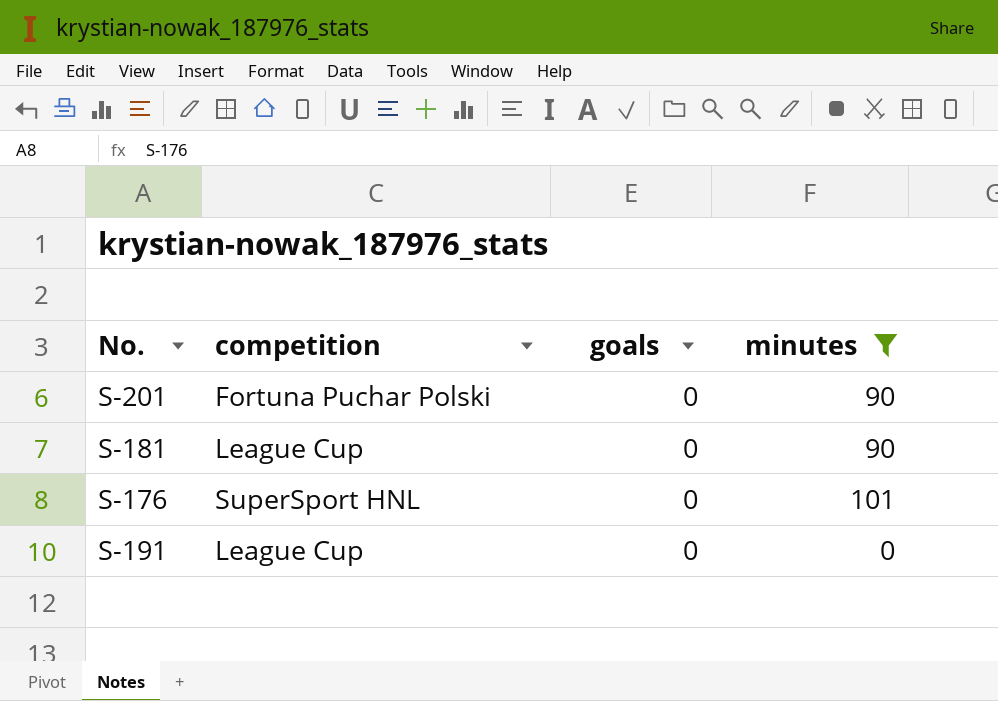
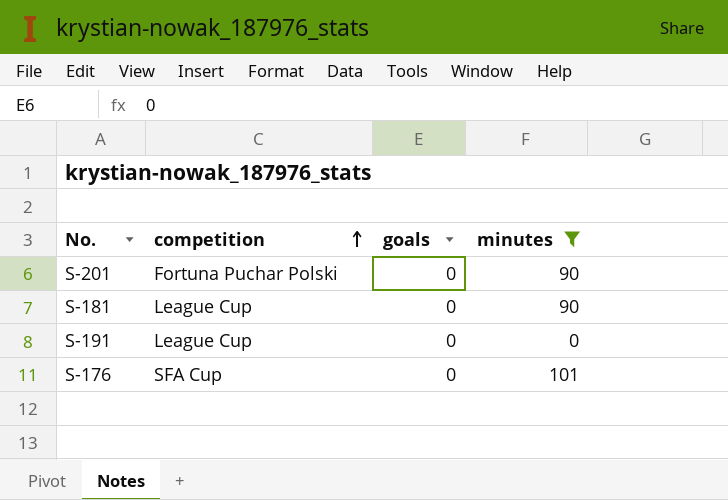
row order: none -> competition ascending
S-176 | competition: SuperSport HNL -> SFA Cup

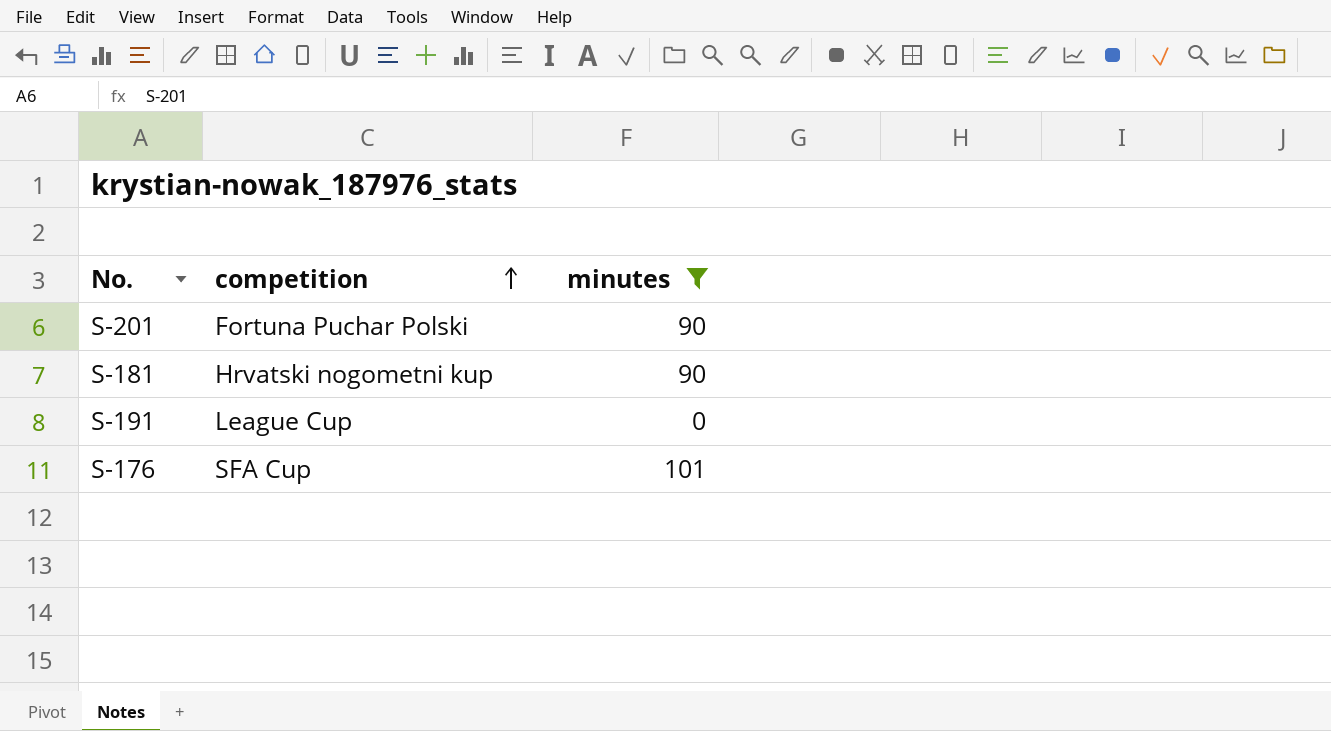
column goals | position: 3 -> none
S-181 | competition: League Cup -> Hrvatski nogometni kup

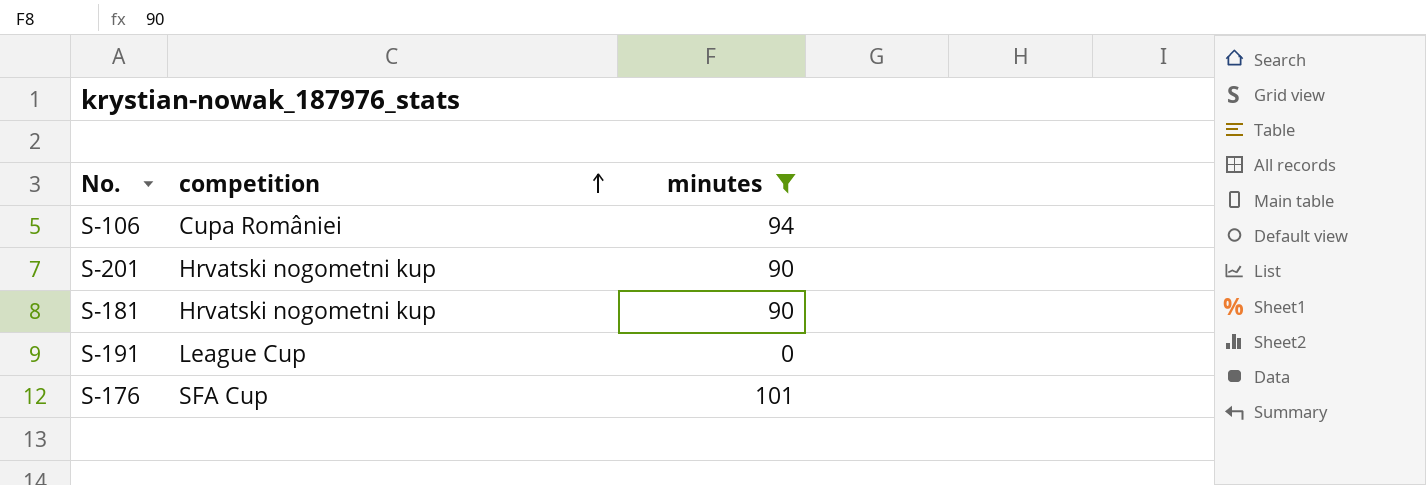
row S-106: none -> Cupa României | 94
S-201 | competition: Fortuna Puchar Polski -> Hrvatski nogometni kup

